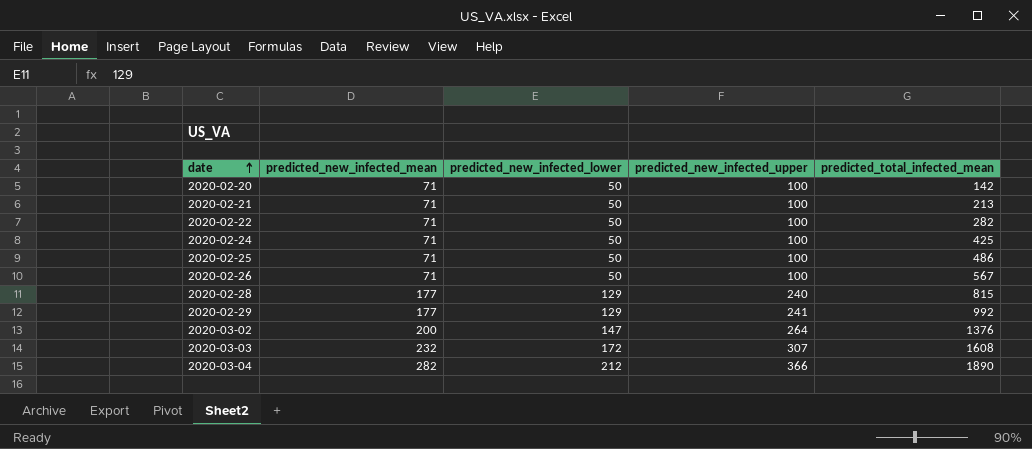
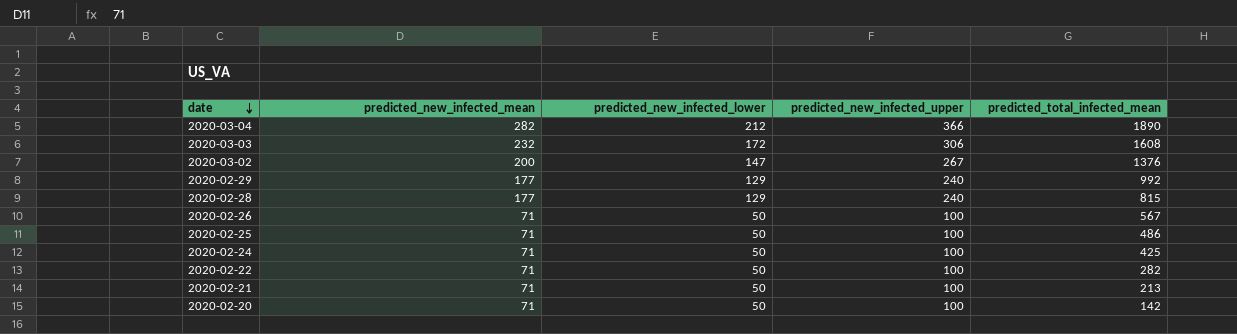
row order: date ascending -> date descending
2020-03-03 | predicted_new_infected_upper: 307 -> 306
2020-03-02 | predicted_new_infected_upper: 264 -> 267
2020-02-29 | predicted_new_infected_upper: 241 -> 240

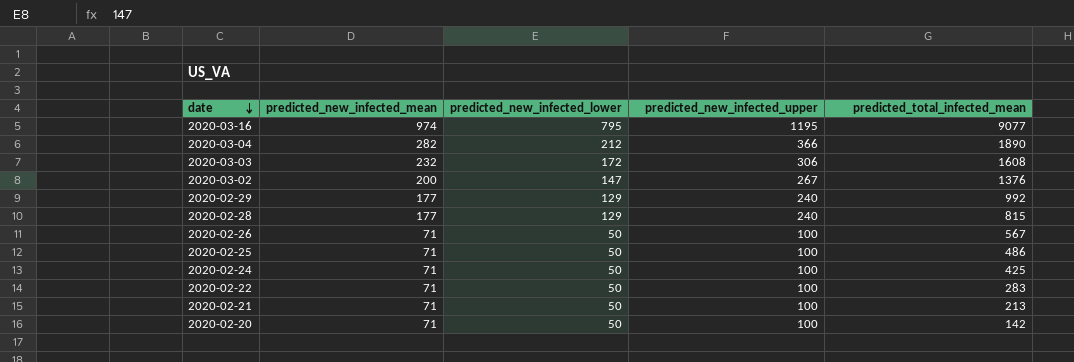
row 2020-03-16: none -> 974 | 795 | 1195 | 9077
2020-02-22 | predicted_total_infected_mean: 282 -> 283

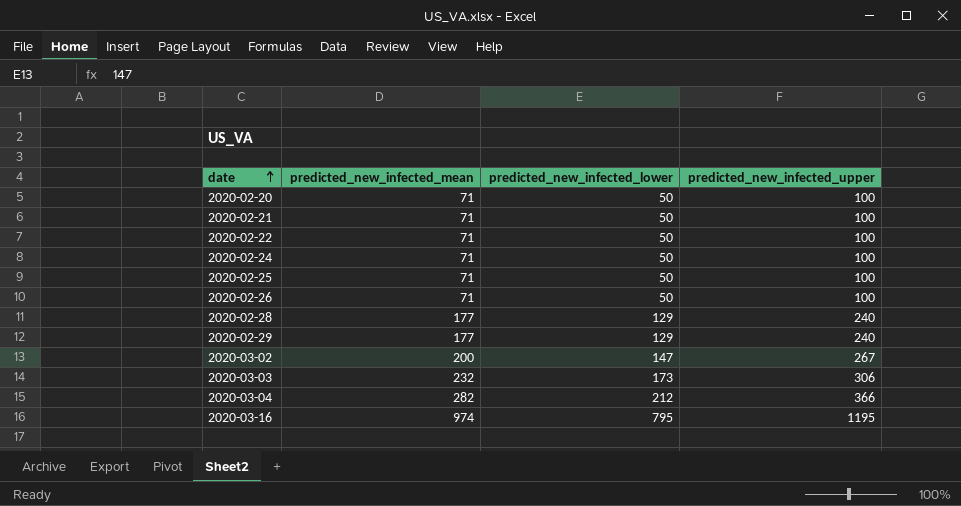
row order: date descending -> date ascending
column predicted_total_infected_mean | position: 5 -> none
2020-03-03 | predicted_new_infected_lower: 172 -> 173

